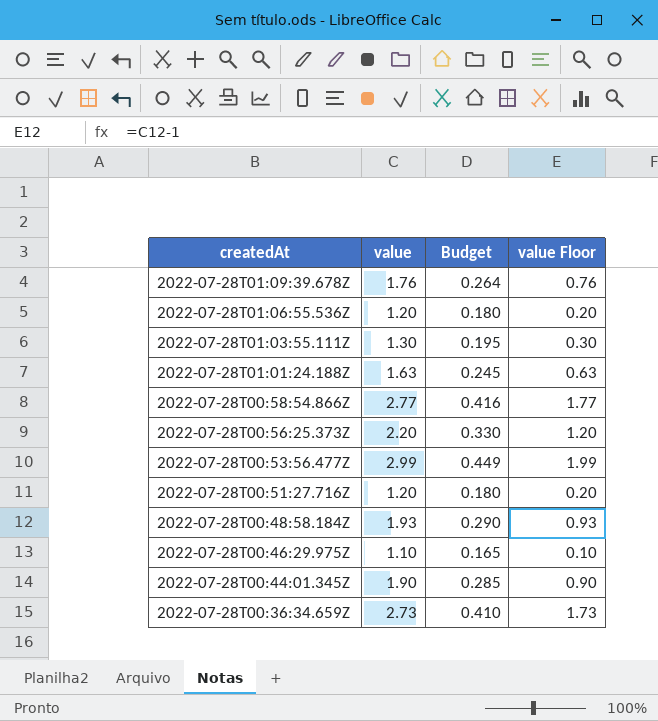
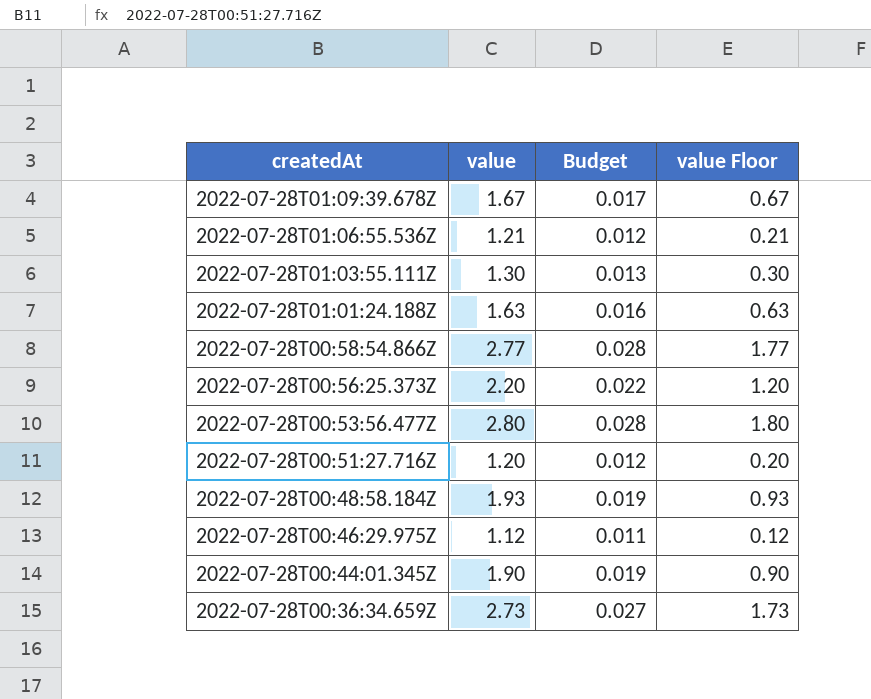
column Budget | formula: [value] * 0.15 -> [value] * 0.01
2022-07-28T01:09:39.678Z | value: 1.76 -> 1.67
2022-07-28T01:09:39.678Z | value Floor: 0.76 -> 0.67
2022-07-28T01:06:55.536Z | value: 1.20 -> 1.21
2022-07-28T01:06:55.536Z | value Floor: 0.20 -> 0.21
2022-07-28T00:53:56.477Z | value: 2.99 -> 2.80
2022-07-28T00:53:56.477Z | value Floor: 1.99 -> 1.80
2022-07-28T00:46:29.975Z | value: 1.10 -> 1.12
2022-07-28T00:46:29.975Z | value Floor: 0.10 -> 0.12

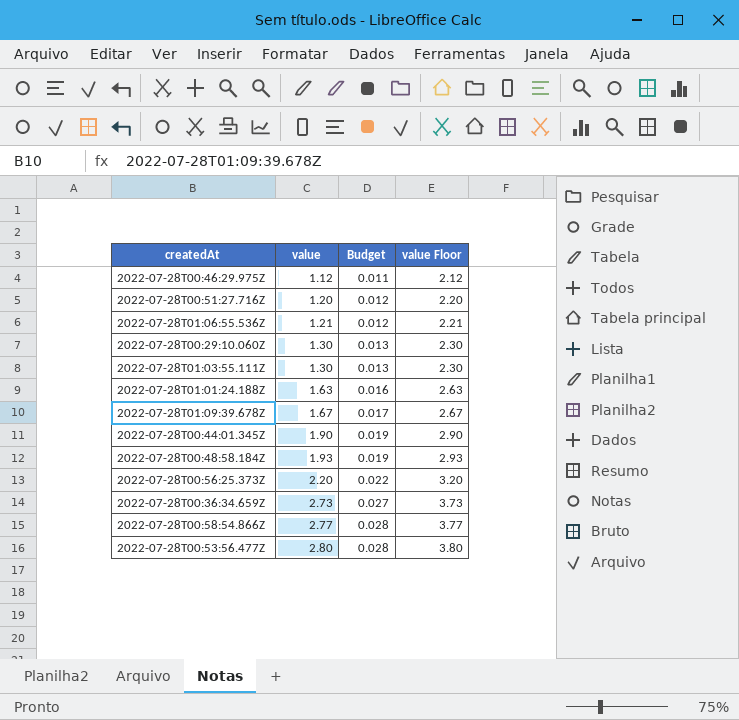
row order: createdAt descending -> value ascending
column value Floor | formula: [value] - 1 -> [value] + 1
row 2022-07-28T00:29:10.060Z: none -> 1.30 | 0.013 | 2.30

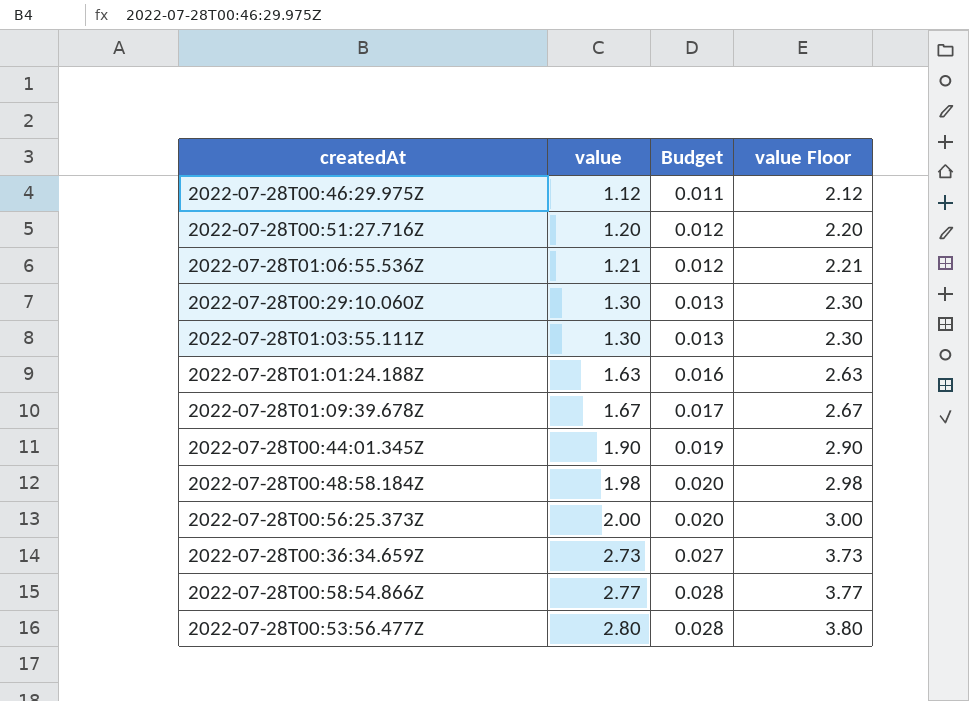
2022-07-28T00:48:58.184Z | value: 1.93 -> 1.98
2022-07-28T00:48:58.184Z | Budget: 0.019 -> 0.020
2022-07-28T00:48:58.184Z | value Floor: 2.93 -> 2.98
2022-07-28T00:56:25.373Z | value: 2.20 -> 2.00
2022-07-28T00:56:25.373Z | Budget: 0.022 -> 0.020
2022-07-28T00:56:25.373Z | value Floor: 3.20 -> 3.00

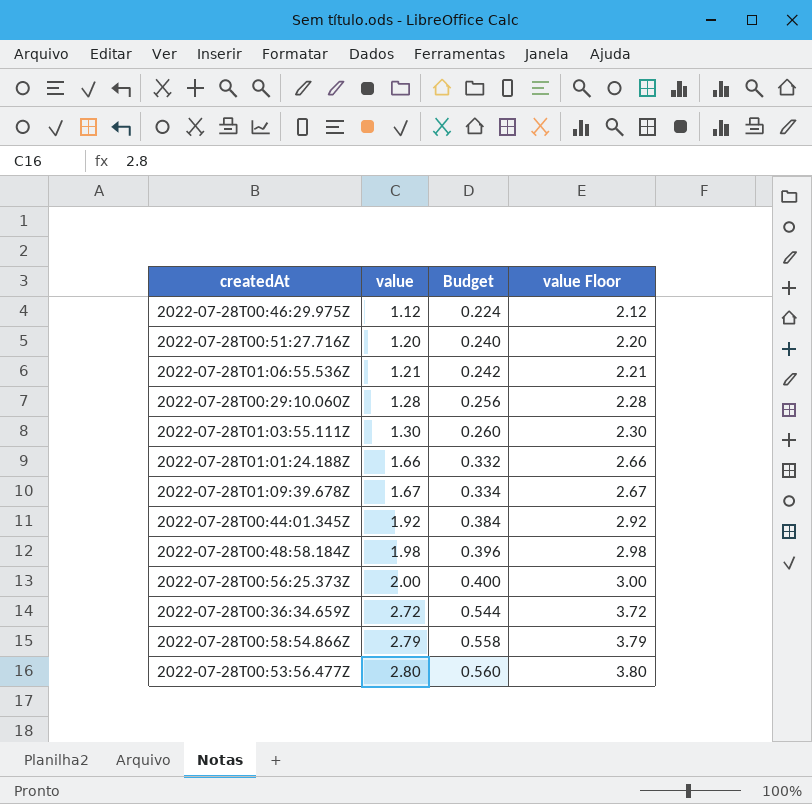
column Budget | formula: [value] * 0.01 -> [value] * 0.2
2022-07-28T00:29:10.060Z | value: 1.30 -> 1.28
2022-07-28T00:29:10.060Z | value Floor: 2.30 -> 2.28
2022-07-28T01:01:24.188Z | value: 1.63 -> 1.66
2022-07-28T01:01:24.188Z | value Floor: 2.63 -> 2.66
2022-07-28T00:44:01.345Z | value: 1.90 -> 1.92
2022-07-28T00:44:01.345Z | value Floor: 2.90 -> 2.92
2022-07-28T00:36:34.659Z | value: 2.73 -> 2.72
2022-07-28T00:36:34.659Z | value Floor: 3.73 -> 3.72
2022-07-28T00:58:54.866Z | value: 2.77 -> 2.79
2022-07-28T00:58:54.866Z | value Floor: 3.77 -> 3.79

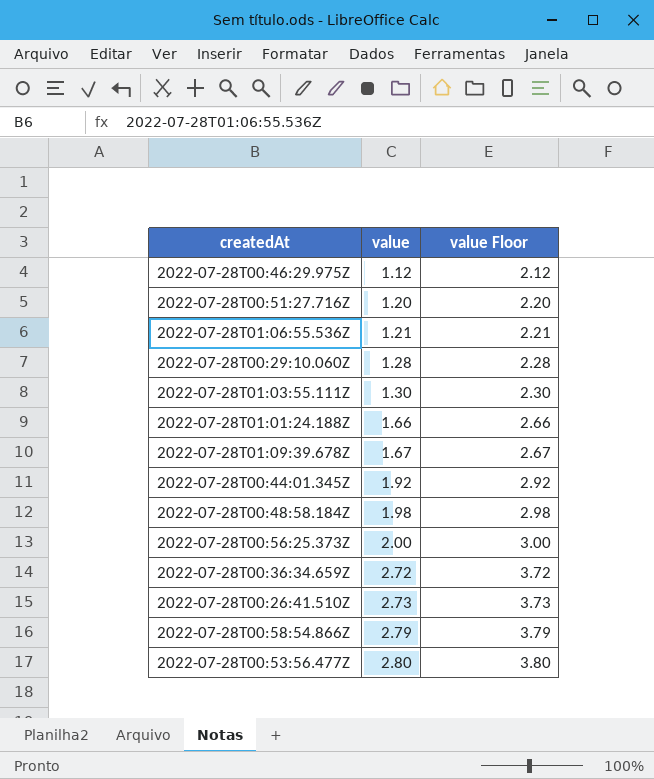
column Budget | formula: [value] * 0.2 -> none
row 2022-07-28T00:26:41.510Z: none -> 2.73 | 3.73

